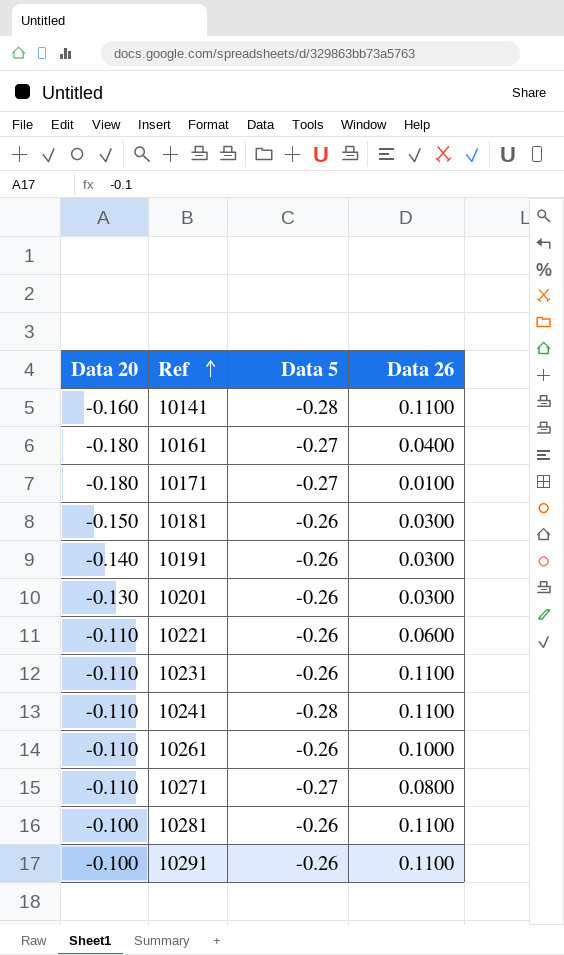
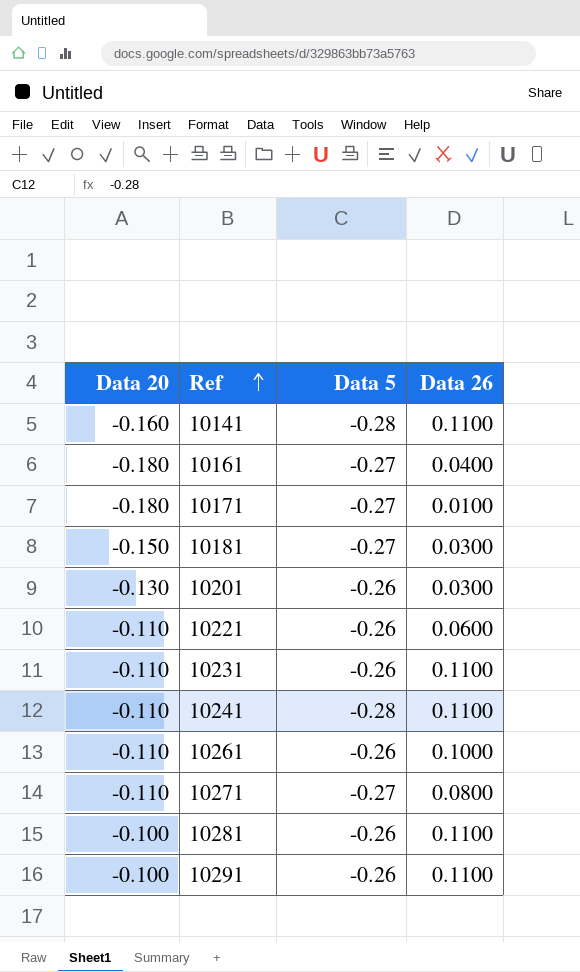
row 10191: -0.140 | -0.26 | 0.0300 -> none
10181 | Data 5: -0.26 -> -0.27

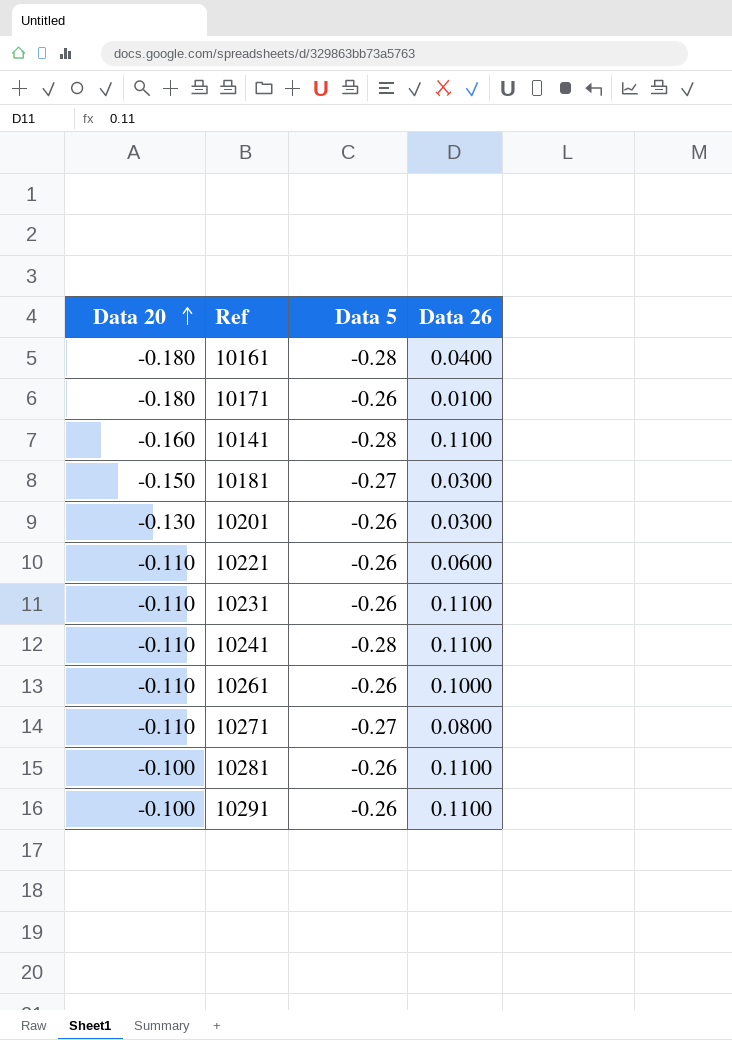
row order: Ref ascending -> Data 20 ascending
10161 | Data 5: -0.27 -> -0.28
10171 | Data 5: -0.27 -> -0.26

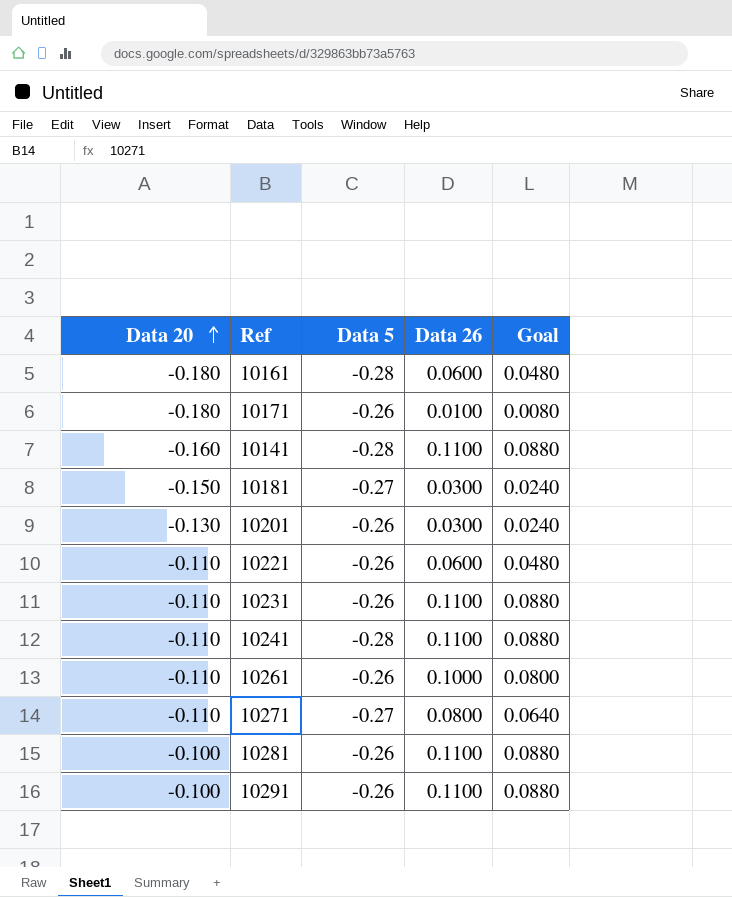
column Goal | formula: none -> [Data 26] * 0.8
10161 | Data 26: 0.0400 -> 0.0600

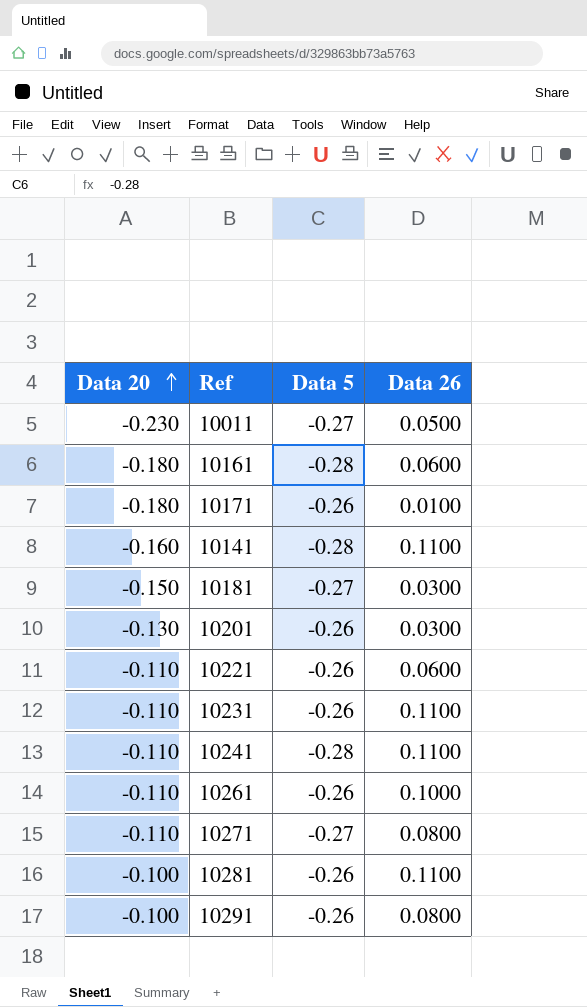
column Goal | formula: [Data 26] * 0.8 -> none
row 10011: none -> -0.230 | -0.27 | 0.0500
10291 | Data 26: 0.1100 -> 0.0800

